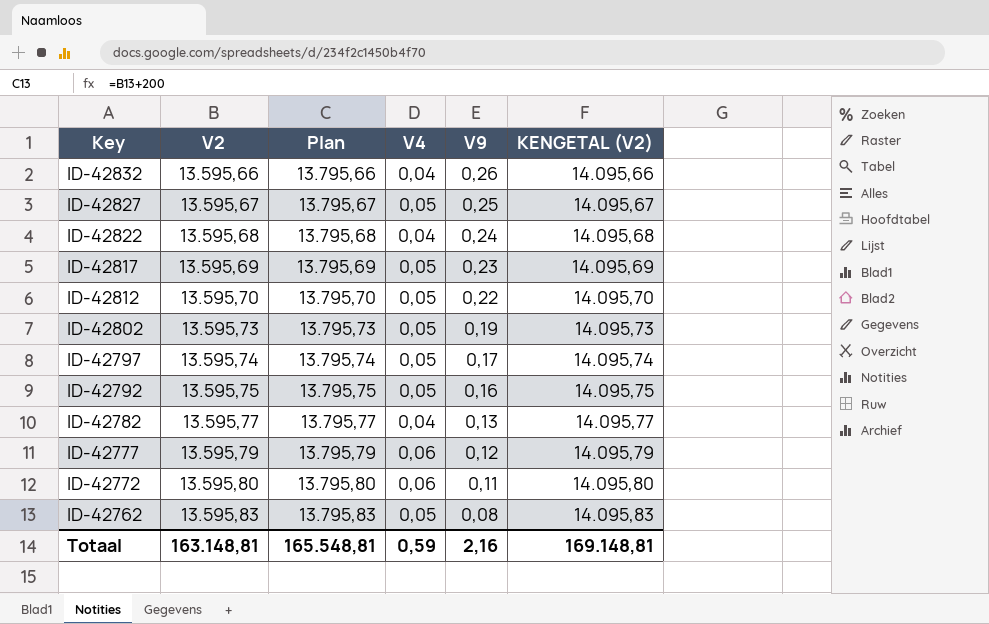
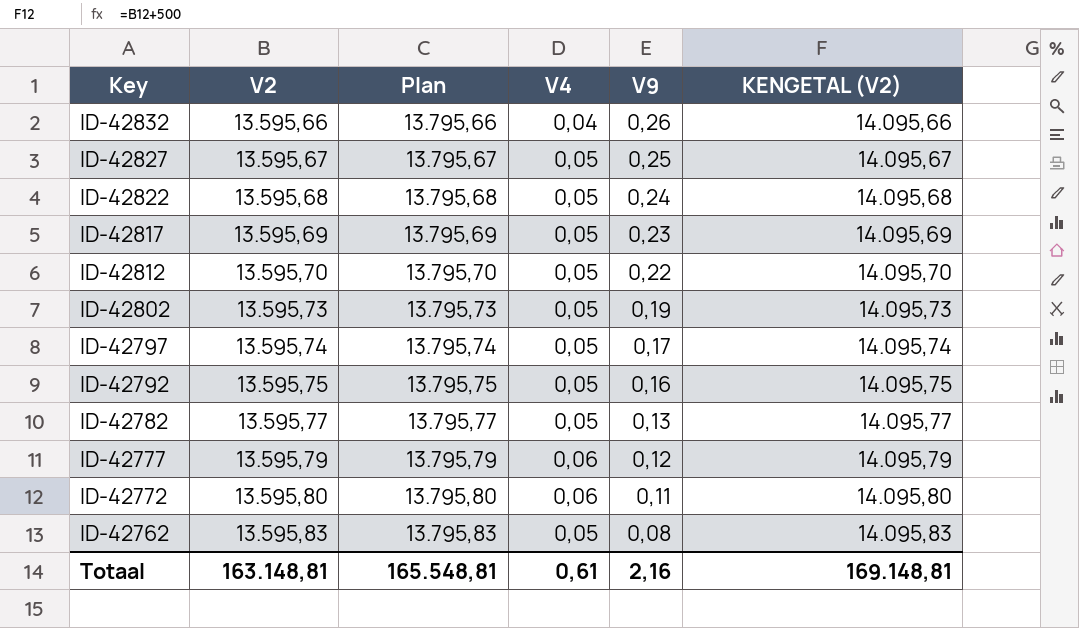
ID-42822 | V4: 0,04 -> 0,05
ID-42782 | V4: 0,04 -> 0,05
Totaal | V4: 0,59 -> 0,61

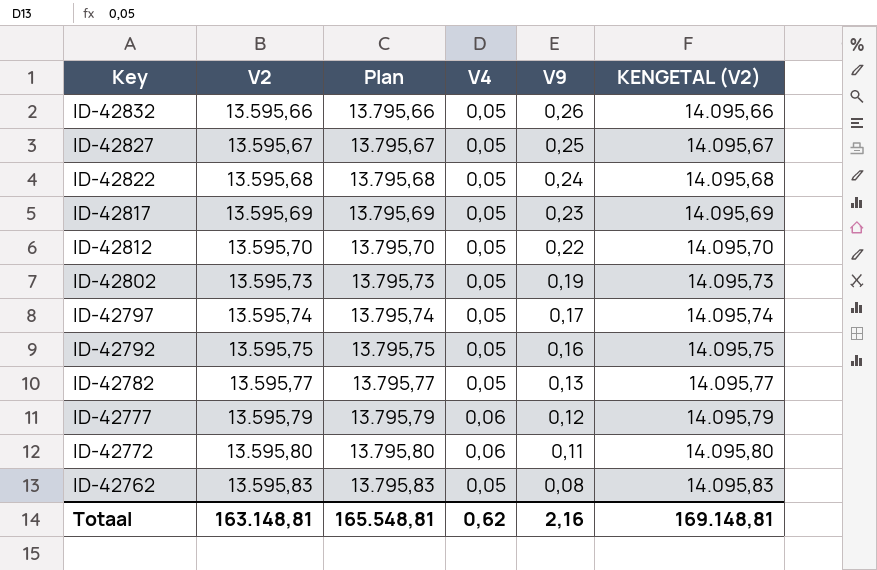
ID-42832 | V4: 0,04 -> 0,05
Totaal | V4: 0,61 -> 0,62

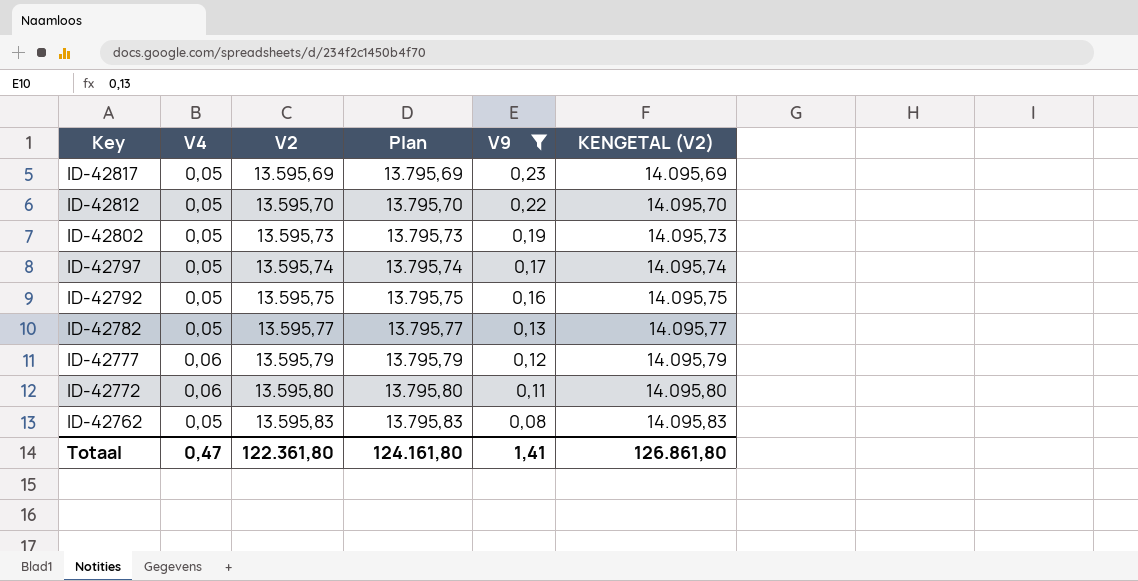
filter: none -> V9 <= 0,23
column V4 | position: 4 -> 2
Totaal | V4: 0,62 -> 0,47
Totaal | V2: 163.148,81 -> 122.361,80
Totaal | Plan: 165.548,81 -> 124.161,80
Totaal | V9: 2,16 -> 1,41
Totaal | KENGETAL (V2): 169.148,81 -> 126.861,80

